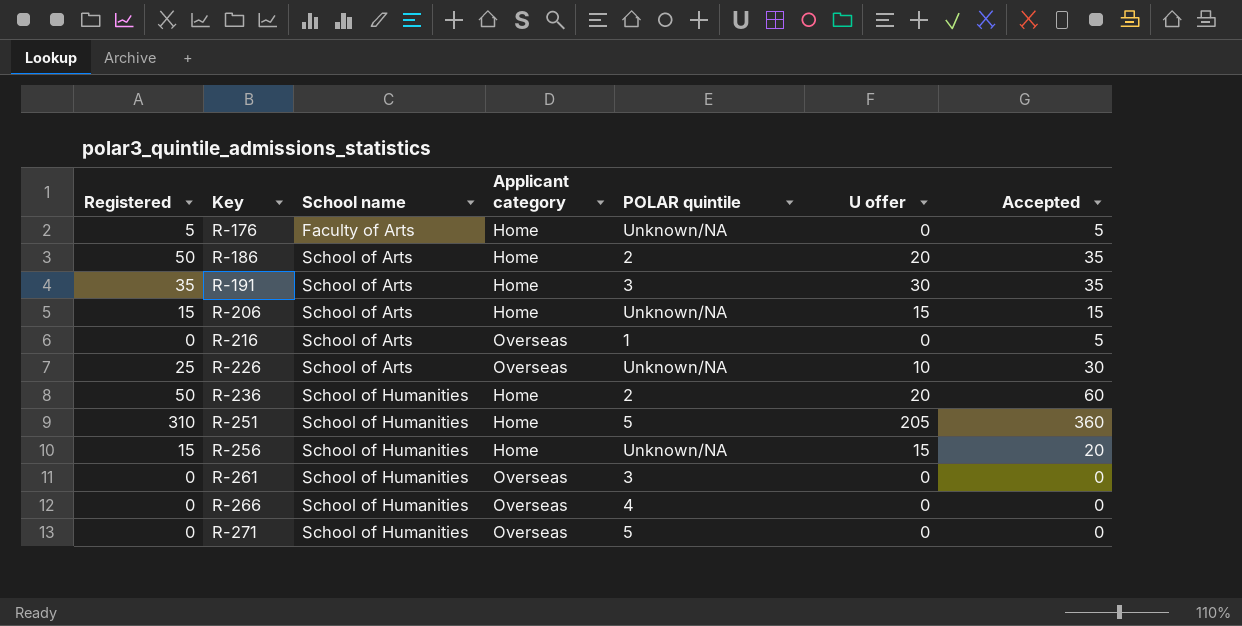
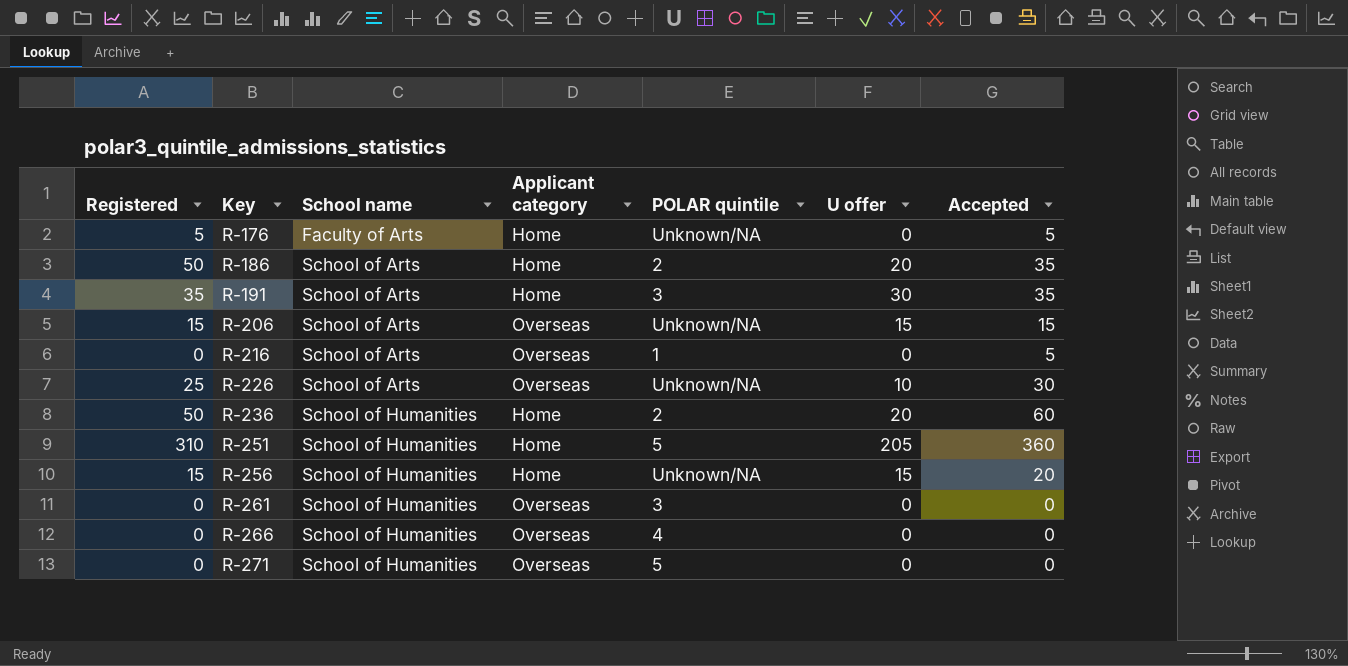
R-206 | Applicant category: Home -> Overseas

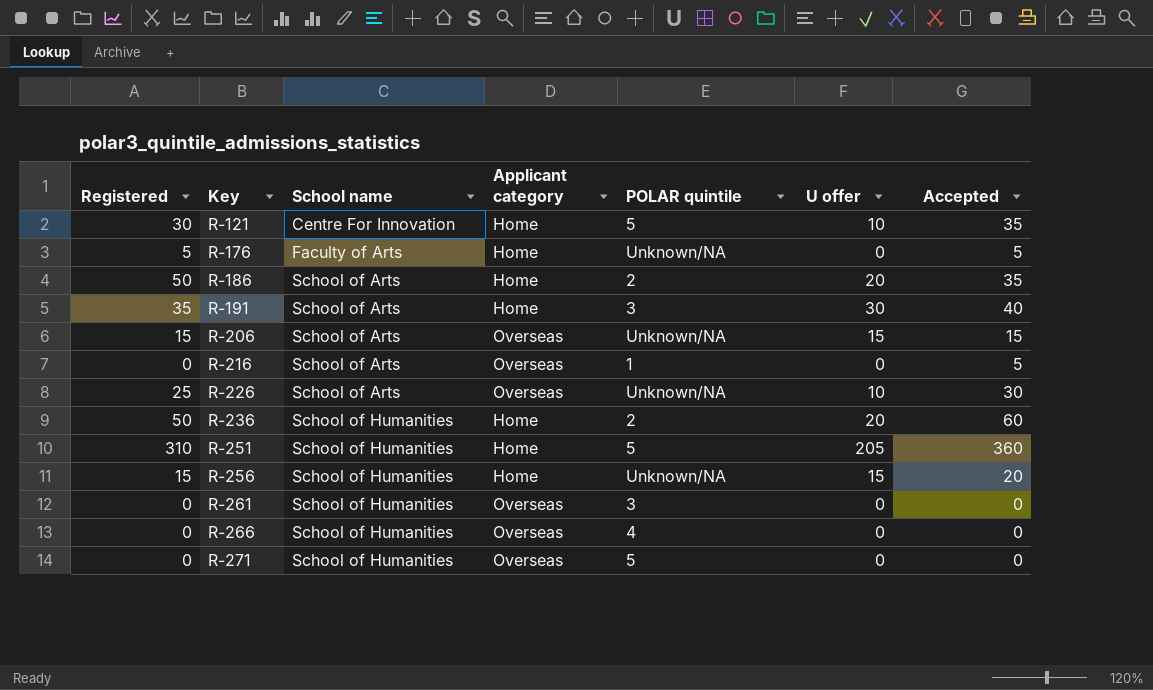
row R-121: none -> 30 | Centre For Innovation | Home | 5 | 10 | 35
R-191 | Accepted: 35 -> 40

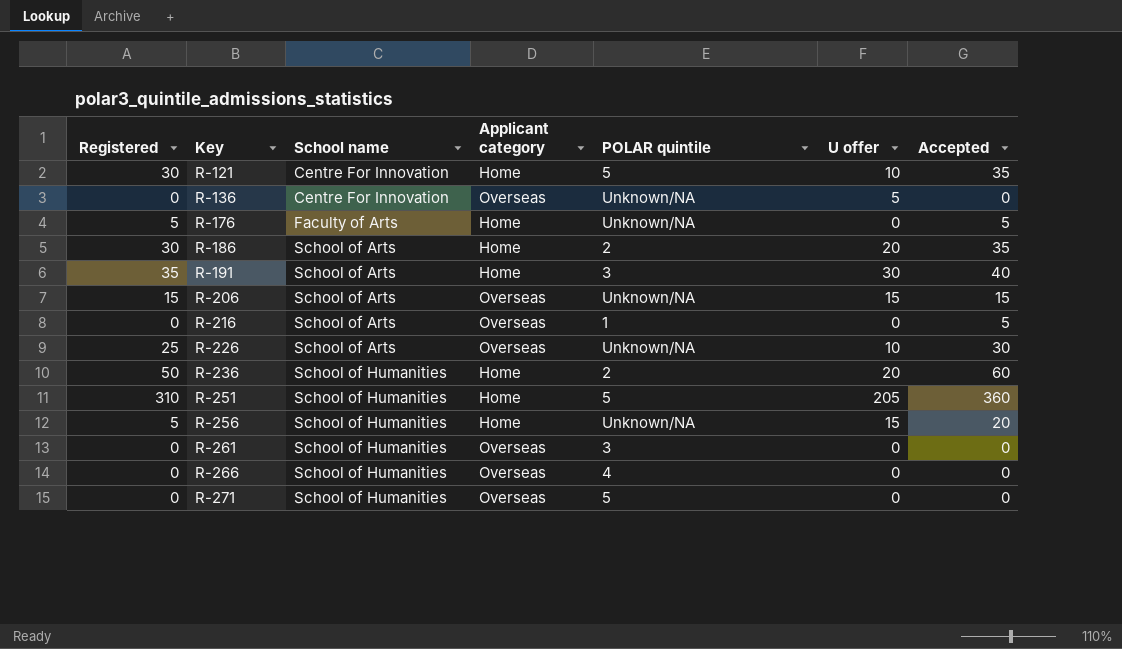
row R-136: none -> 0 | Centre For Innovation | Overseas | Unknown/NA | 5 | 0
R-186 | Registered: 50 -> 30
R-256 | Registered: 15 -> 5

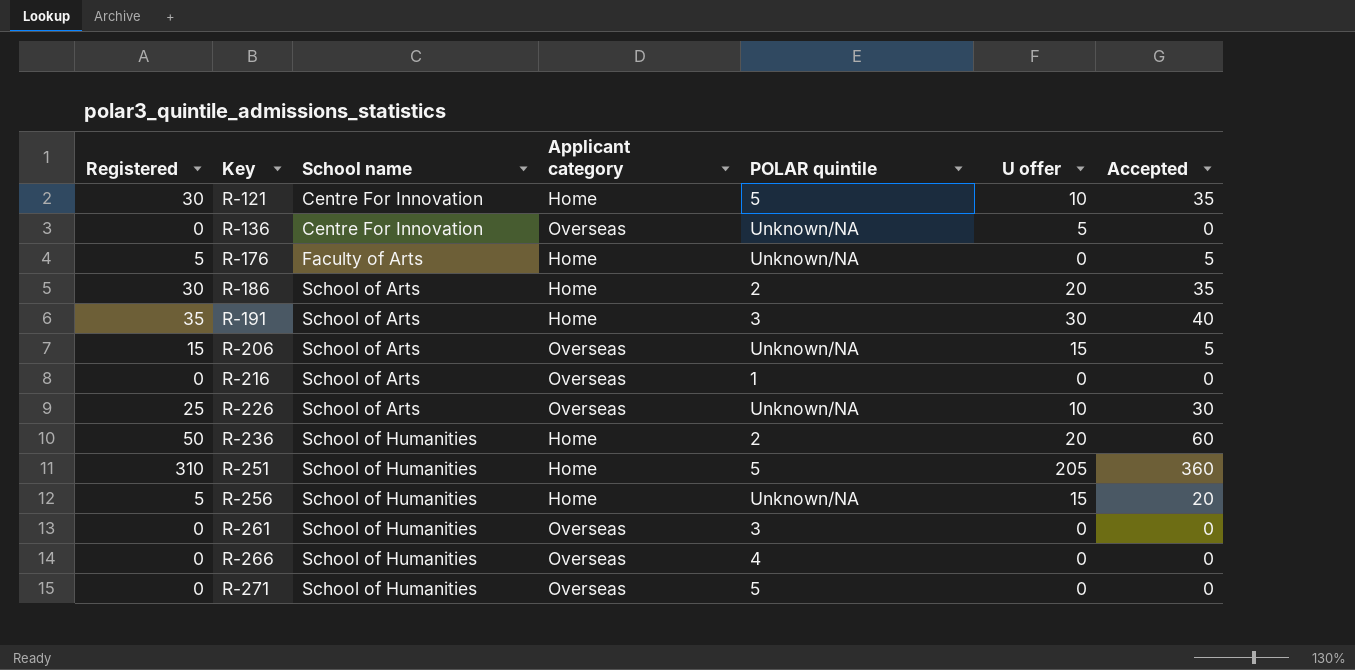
R-206 | Accepted: 15 -> 5
R-216 | Accepted: 5 -> 0

